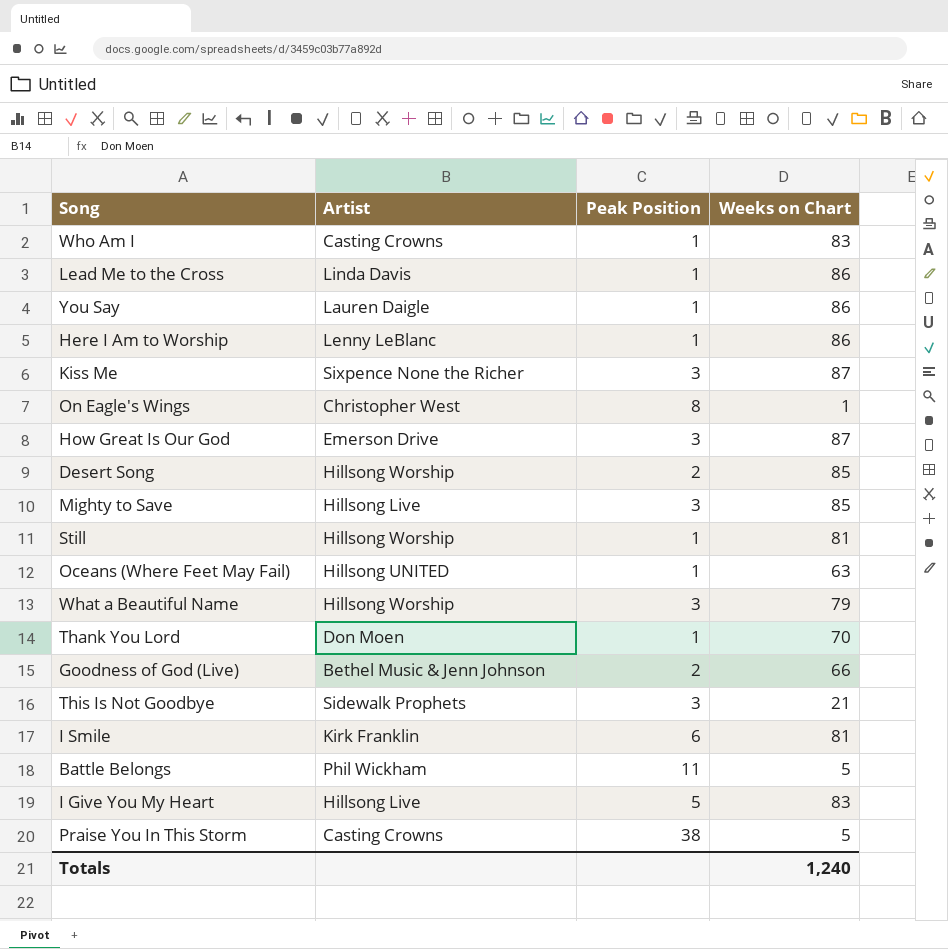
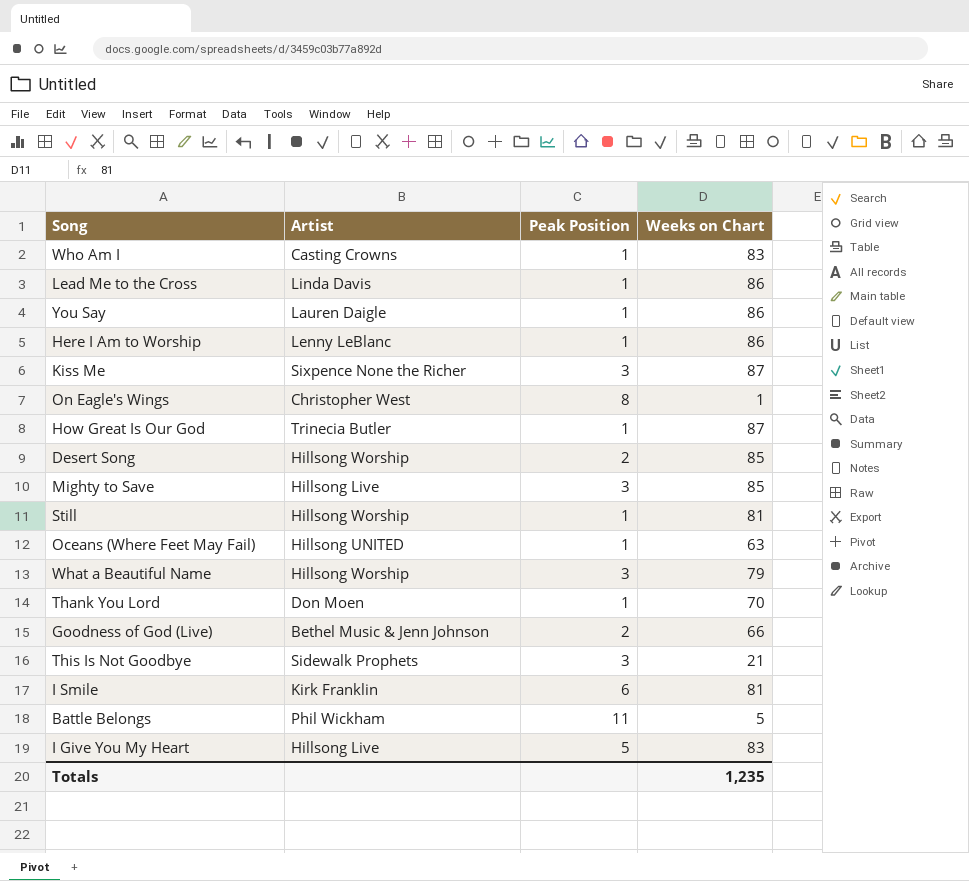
row Praise You In This Storm: Casting Crowns | 38 | 5 -> none
How Great Is Our God | Artist: Emerson Drive -> Trinecia Butler
How Great Is Our God | Peak Position: 3 -> 1
Totals | Weeks on Chart: 1,240 -> 1,235

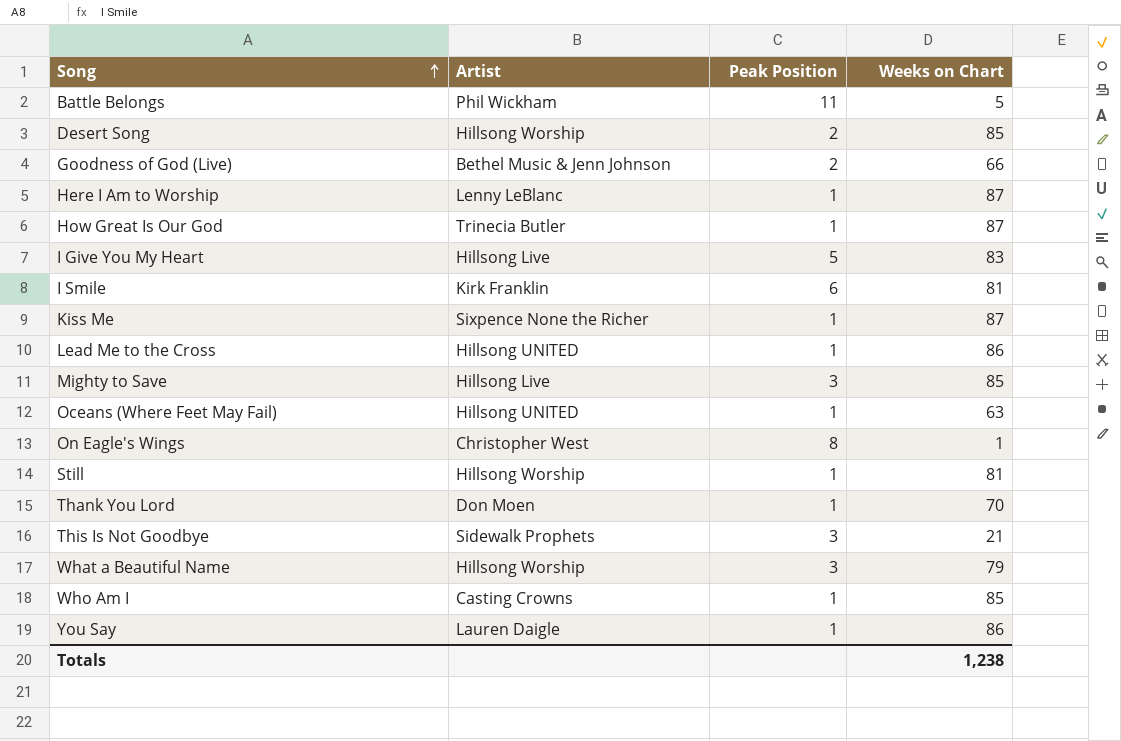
row order: none -> Song ascending
Here I Am to Worship | Weeks on Chart: 86 -> 87
Kiss Me | Peak Position: 3 -> 1
Lead Me to the Cross | Artist: Linda Davis -> Hillsong UNITED
Who Am I | Weeks on Chart: 83 -> 85
Totals | Weeks on Chart: 1,235 -> 1,238

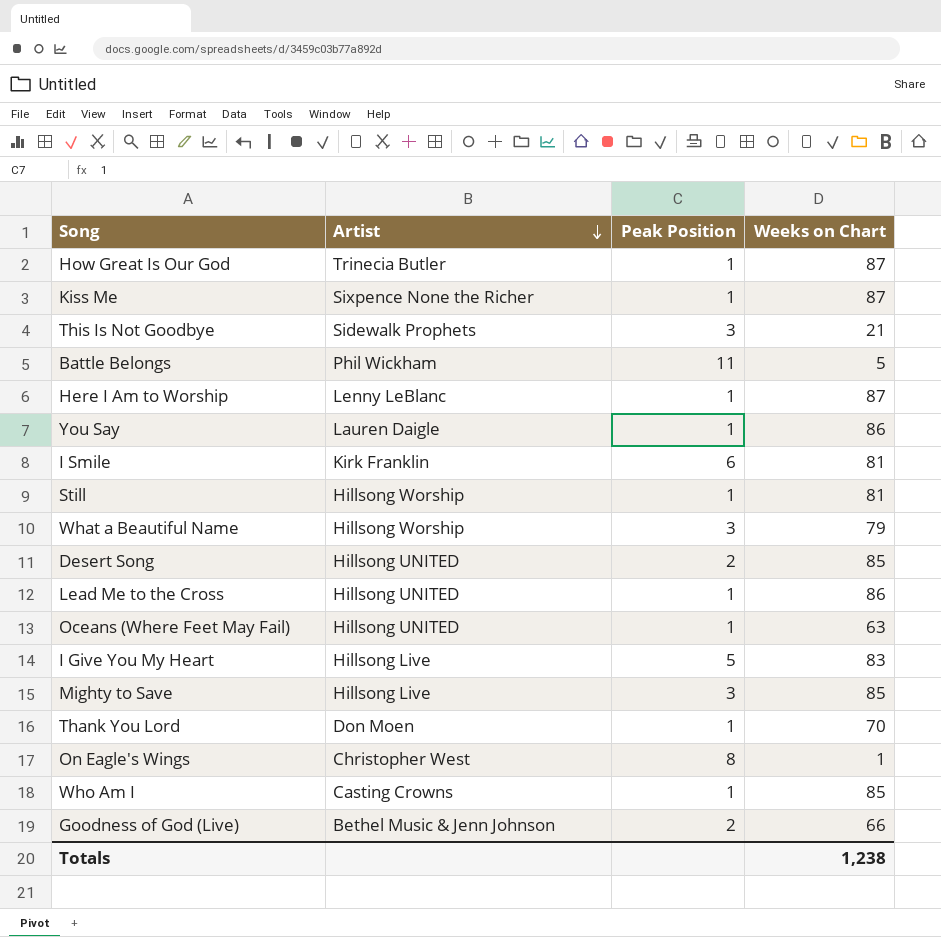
row order: Song ascending -> Artist descending
Desert Song | Artist: Hillsong Worship -> Hillsong UNITED

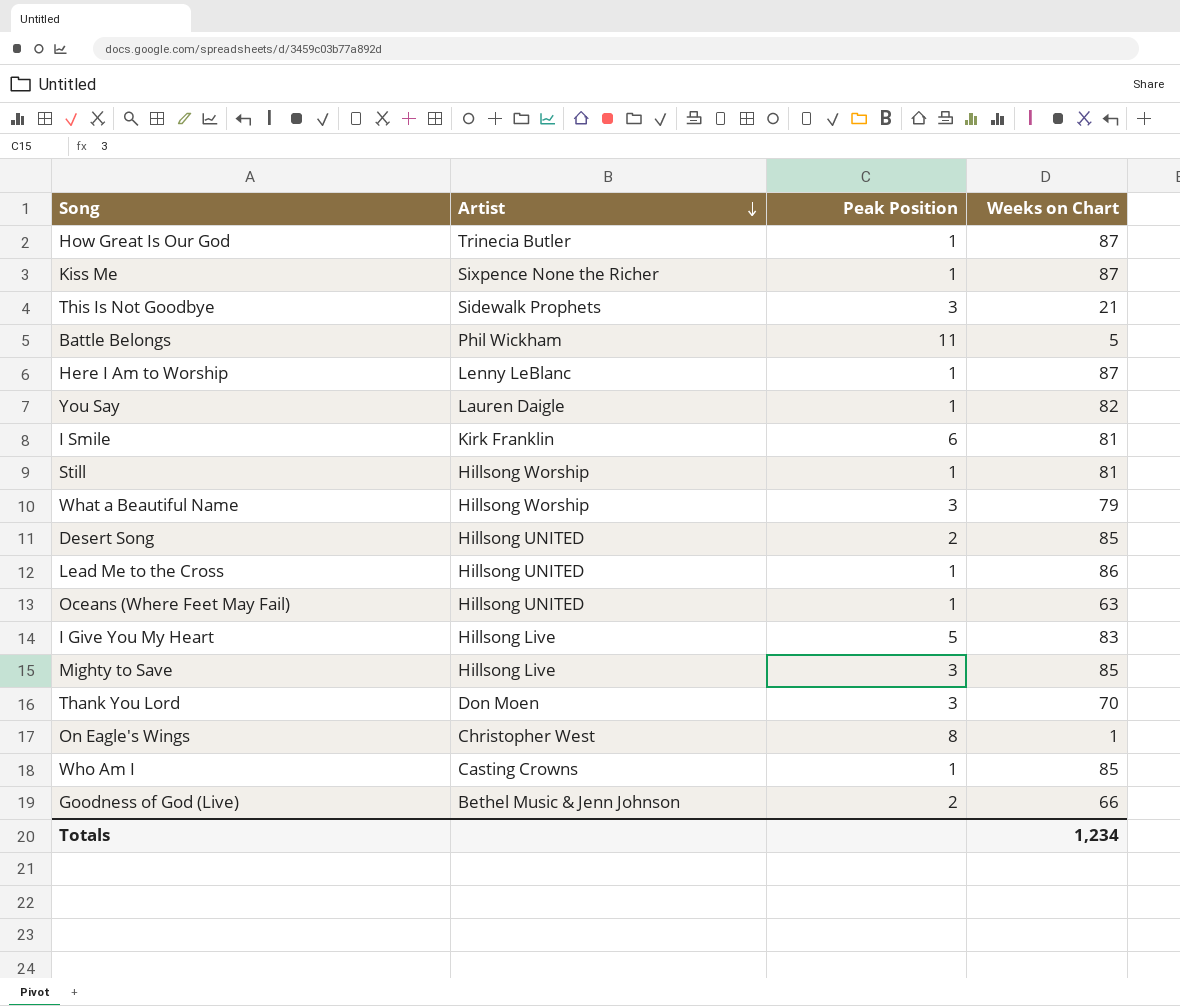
You Say | Weeks on Chart: 86 -> 82
Thank You Lord | Peak Position: 1 -> 3
Totals | Weeks on Chart: 1,238 -> 1,234

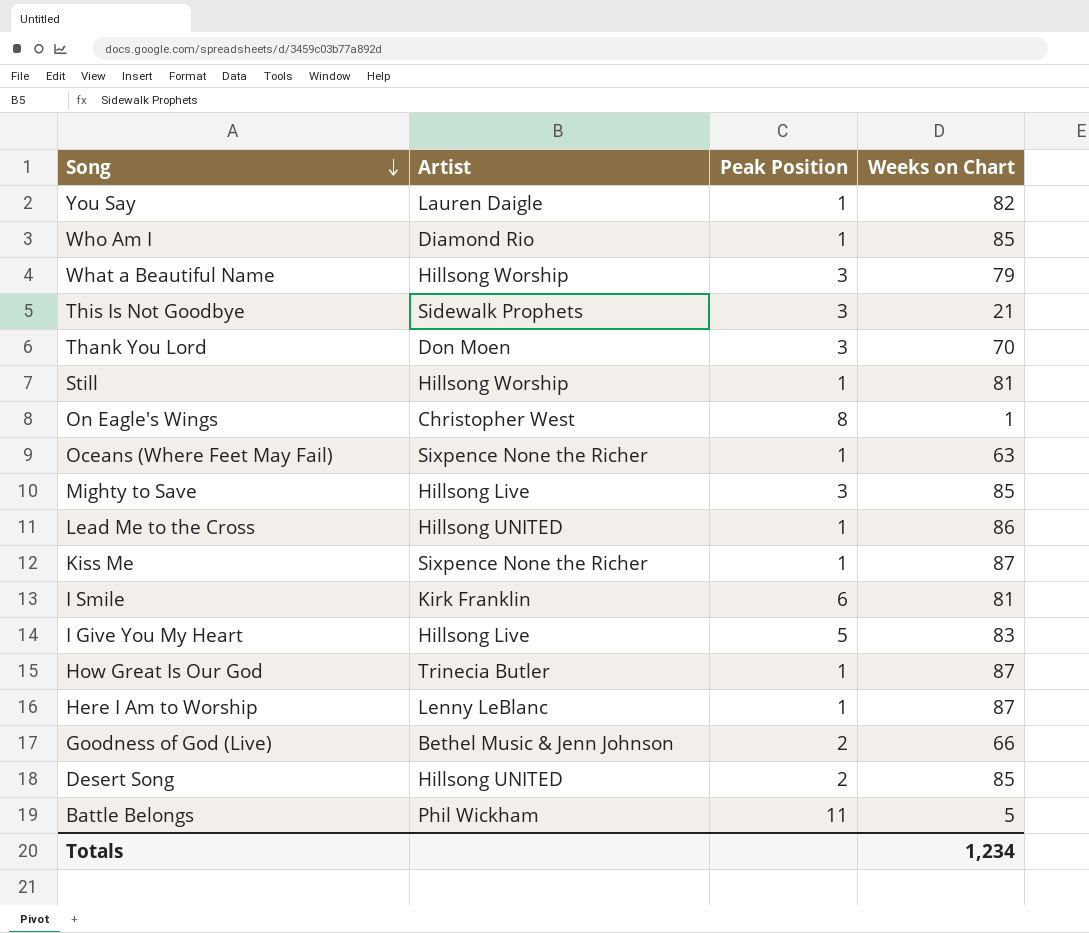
row order: Artist descending -> Song descending
Who Am I | Artist: Casting Crowns -> Diamond Rio
Oceans (Where Feet May Fail) | Artist: Hillsong UNITED -> Sixpence None the Richer

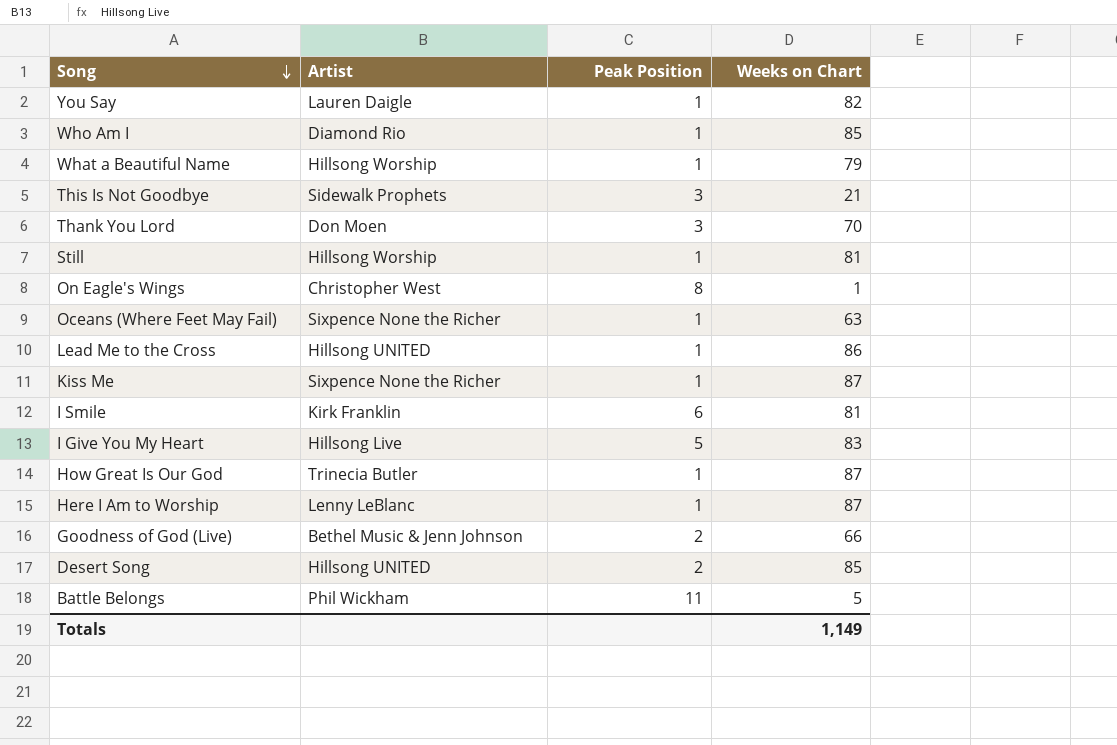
row Mighty to Save: Hillsong Live | 3 | 85 -> none
What a Beautiful Name | Peak Position: 3 -> 1
Totals | Weeks on Chart: 1,234 -> 1,149

